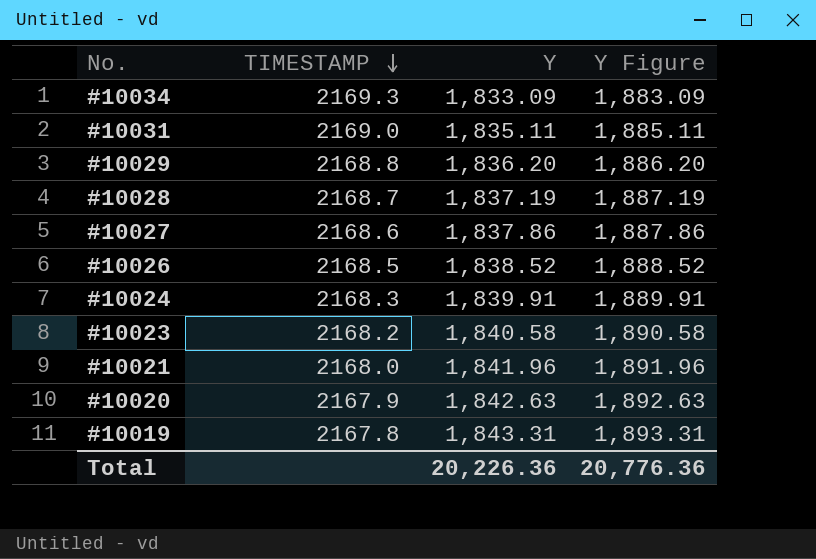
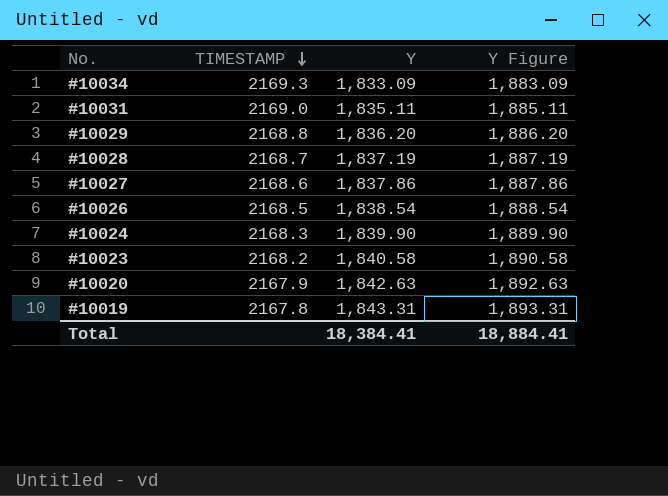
row #10021: 2168.0 | 1,841.96 | 1,891.96 -> none
#10026 | Y: 1,838.52 -> 1,838.54
#10026 | Y Figure: 1,888.52 -> 1,888.54
#10024 | Y: 1,839.91 -> 1,839.90
#10024 | Y Figure: 1,889.91 -> 1,889.90
Total | Y: 20,226.36 -> 18,384.41
Total | Y Figure: 20,776.36 -> 18,884.41

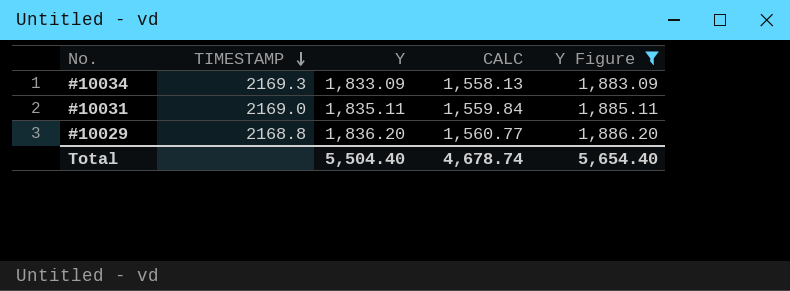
filter: none -> Y Figure <= 1,886.20
column CALC | formula: none -> [Y] * 0.85
Total | Y: 18,384.41 -> 5,504.40
Total | Y Figure: 18,884.41 -> 5,654.40

